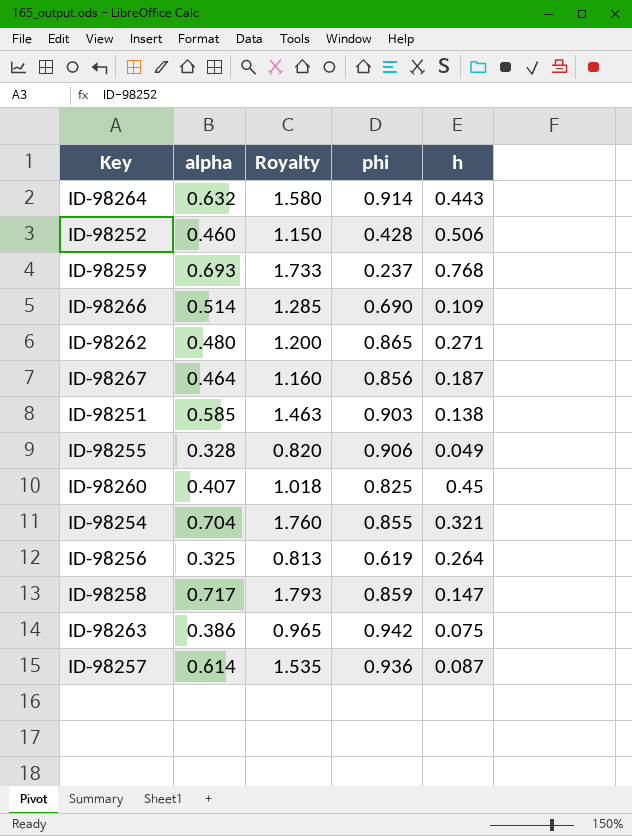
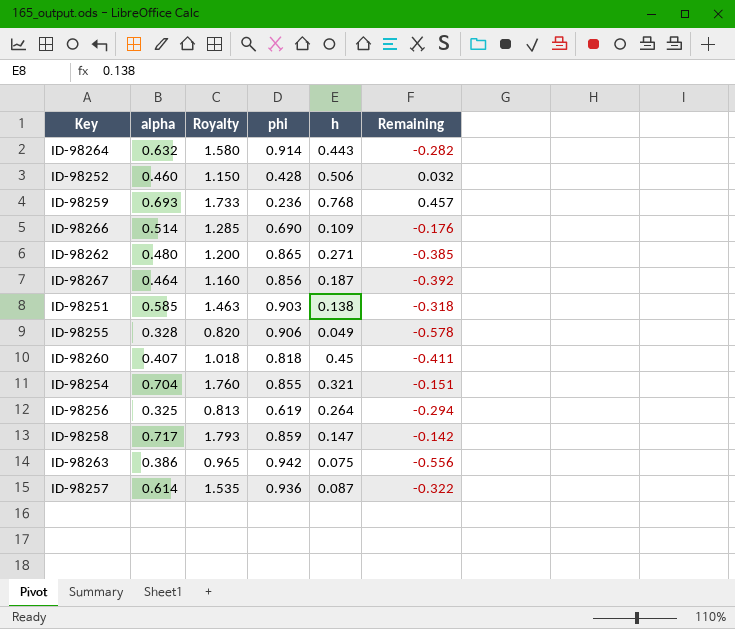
column Remaining | formula: none -> [alpha] - [phi]
ID-98259 | phi: 0.237 -> 0.236
ID-98260 | phi: 0.825 -> 0.818

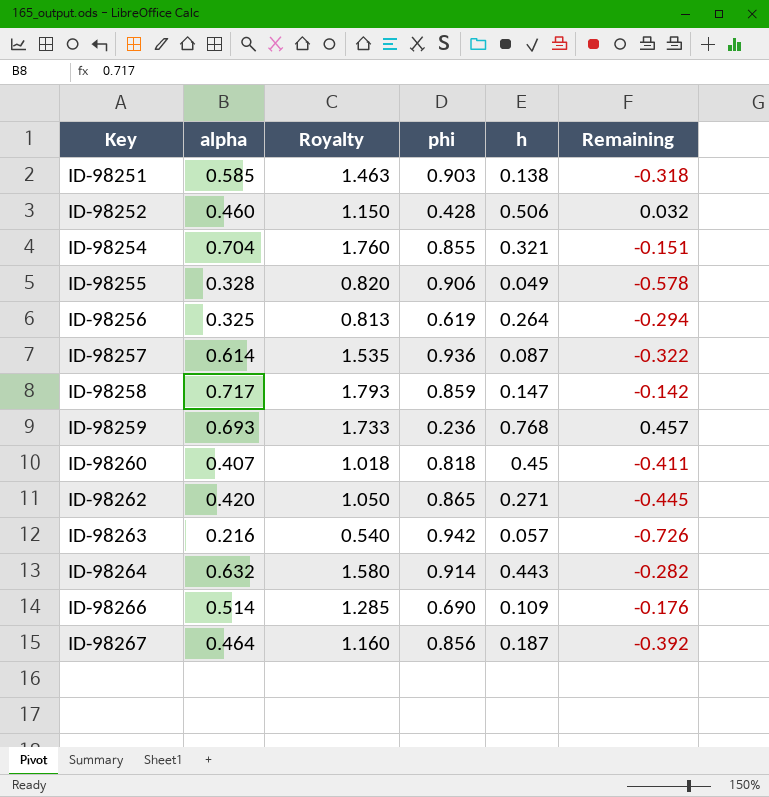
row order: none -> Key ascending
ID-98262 | alpha: 0.480 -> 0.420
ID-98262 | Royalty: 1.200 -> 1.050
ID-98262 | Remaining: -0.385 -> -0.445
ID-98263 | alpha: 0.386 -> 0.216
ID-98263 | Royalty: 0.965 -> 0.540
ID-98263 | h: 0.075 -> 0.057
ID-98263 | Remaining: -0.556 -> -0.726

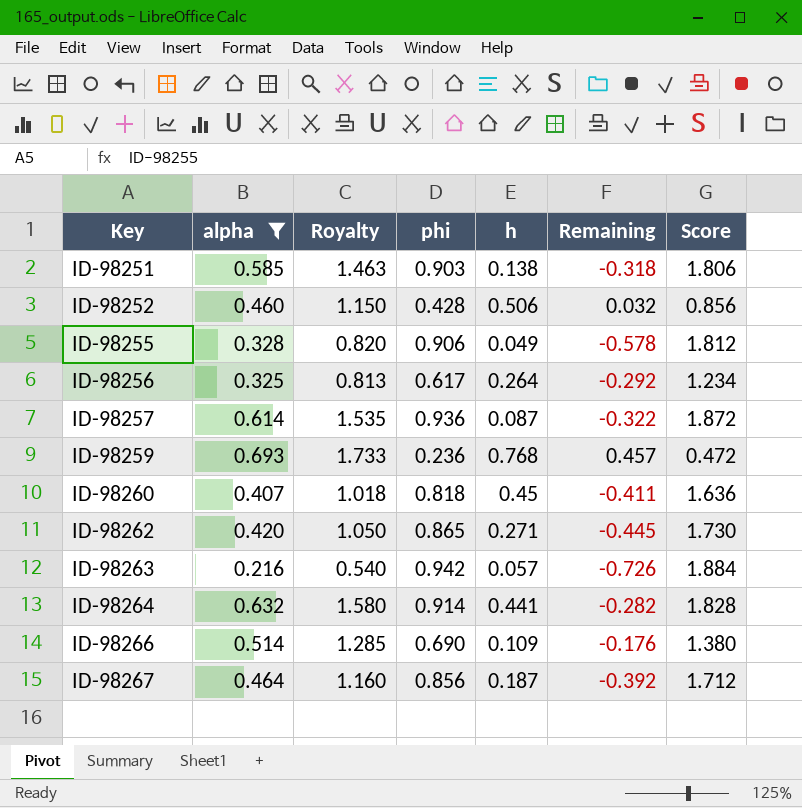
filter: none -> alpha <= 0.693
column Score | formula: none -> [phi] * 2
ID-98256 | phi: 0.619 -> 0.617
ID-98256 | Remaining: -0.294 -> -0.292
ID-98264 | h: 0.443 -> 0.441

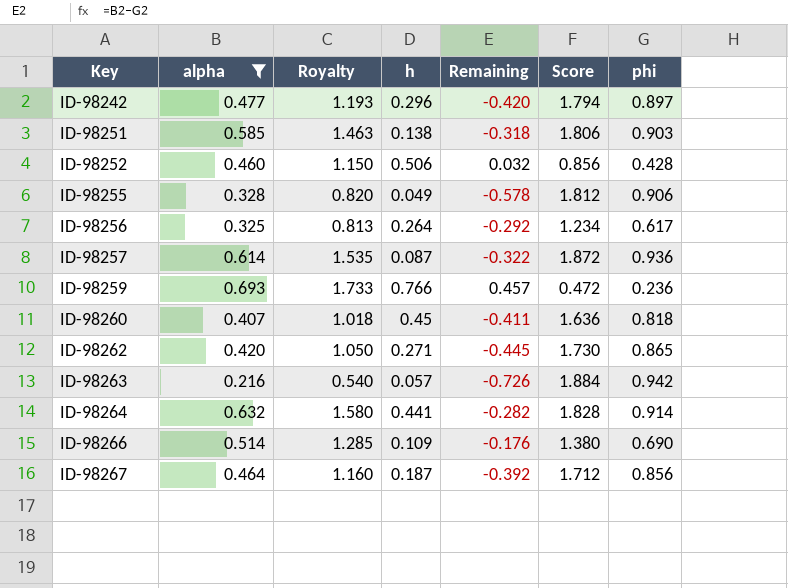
column phi | position: 4 -> 7
row ID-98242: none -> 0.477 | 1.193 | 0.296 | -0.420 | 1.794 | 0.897
ID-98259 | h: 0.768 -> 0.766

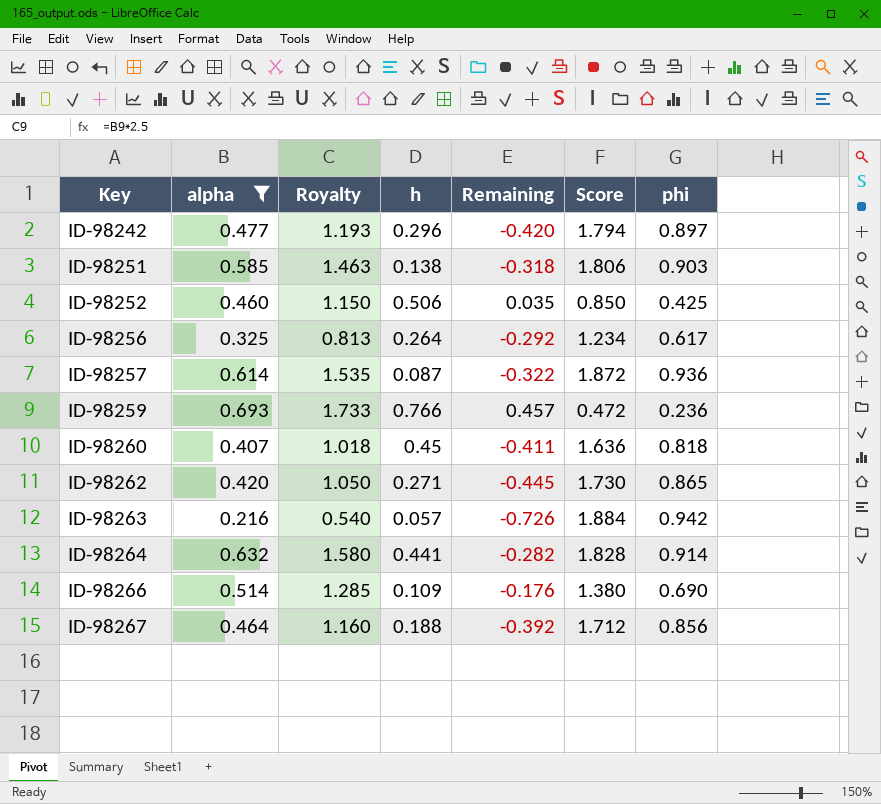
row ID-98255: 0.328 | 0.820 | 0.049 | -0.578 | 1.812 | 0.906 -> none
ID-98252 | Remaining: 0.032 -> 0.035
ID-98252 | Score: 0.856 -> 0.850
ID-98252 | phi: 0.428 -> 0.425
ID-98267 | h: 0.187 -> 0.188

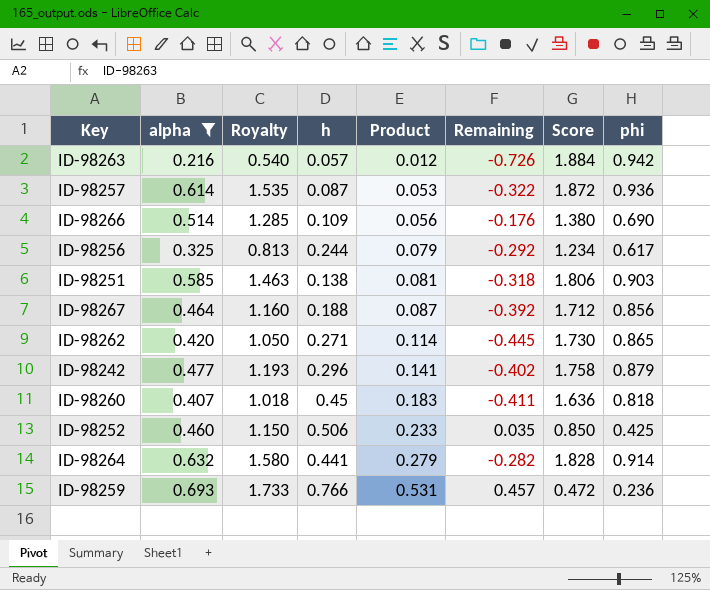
row order: Key ascending -> Product ascending
column Product | formula: none -> [alpha] * [h]
ID-98256 | h: 0.264 -> 0.244
ID-98242 | Remaining: -0.420 -> -0.402
ID-98242 | Score: 1.794 -> 1.758
ID-98242 | phi: 0.897 -> 0.879

